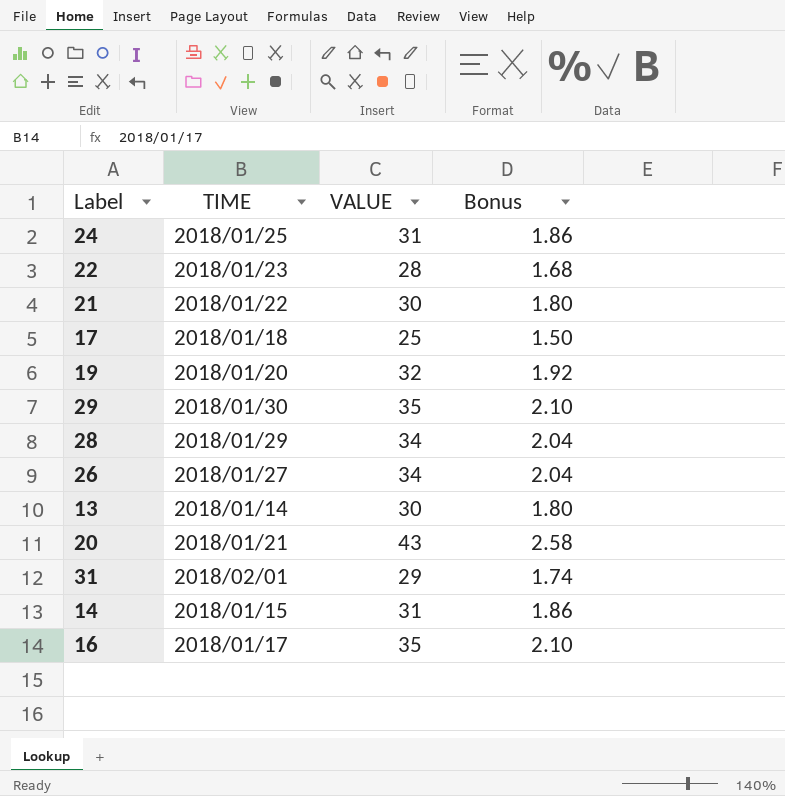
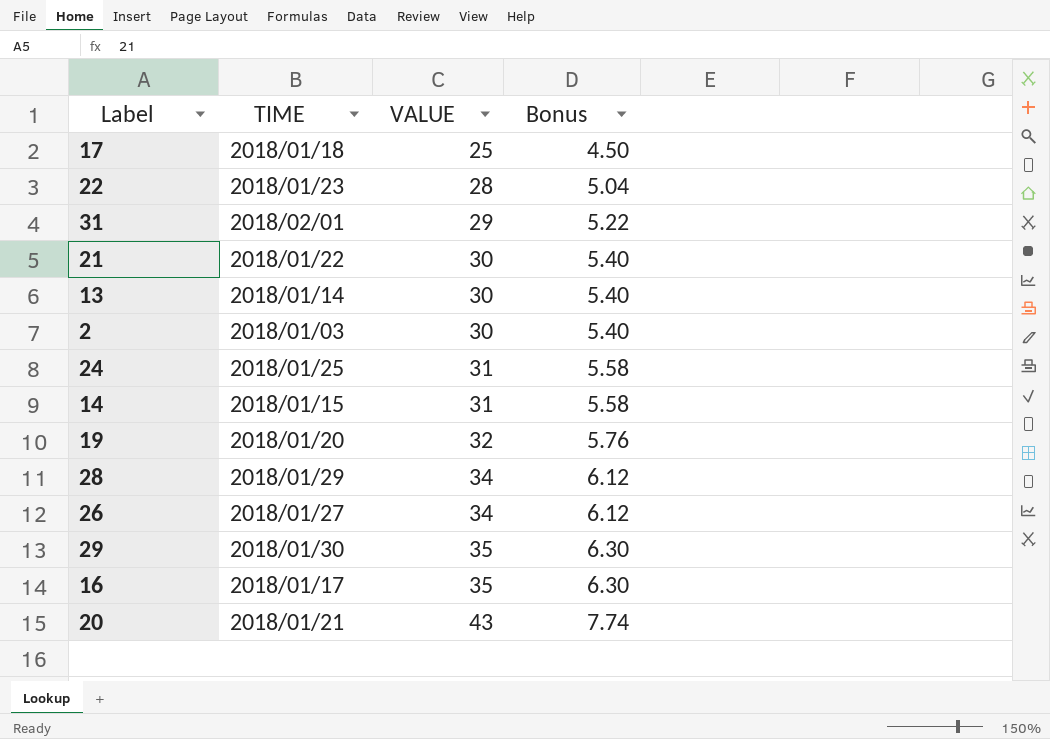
row order: none -> VALUE ascending
column Bonus | formula: [VALUE] * 0.06 -> [VALUE] * 0.18
row 2: none -> 2018/01/03 | 30 | 5.40

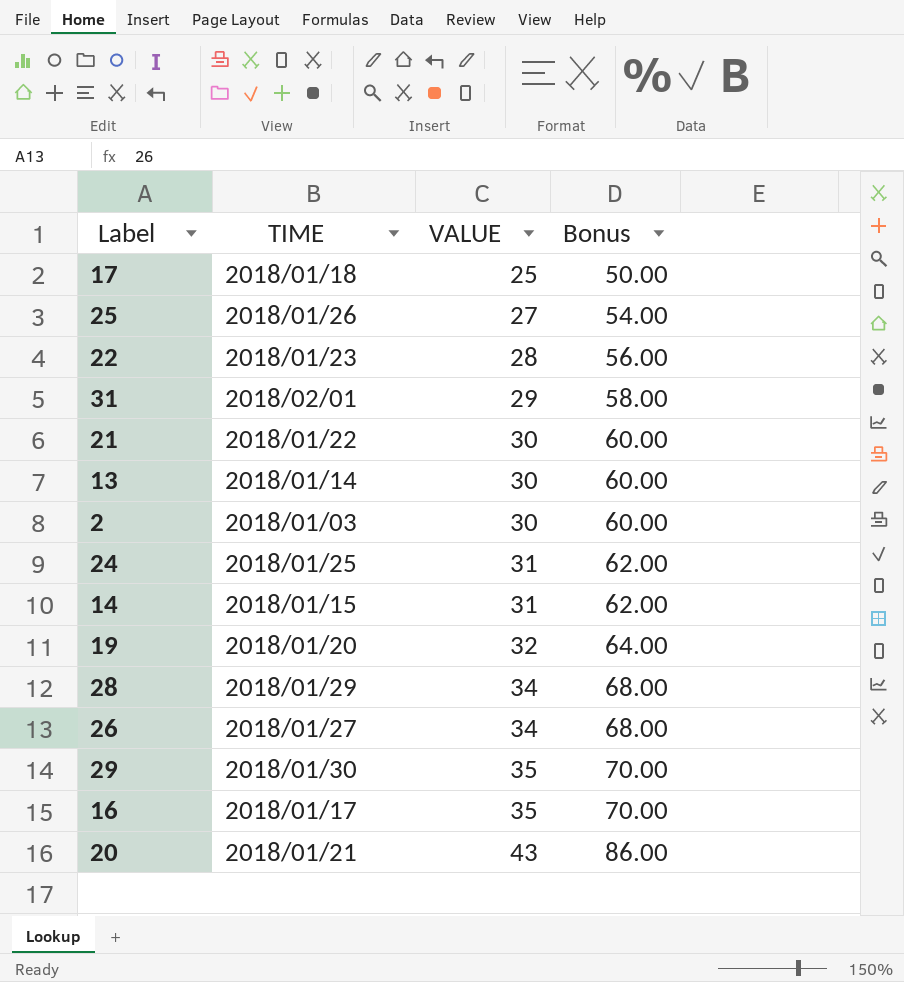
column Bonus | formula: [VALUE] * 0.18 -> [VALUE] * 2
row 25: none -> 2018/01/26 | 27 | 54.00

